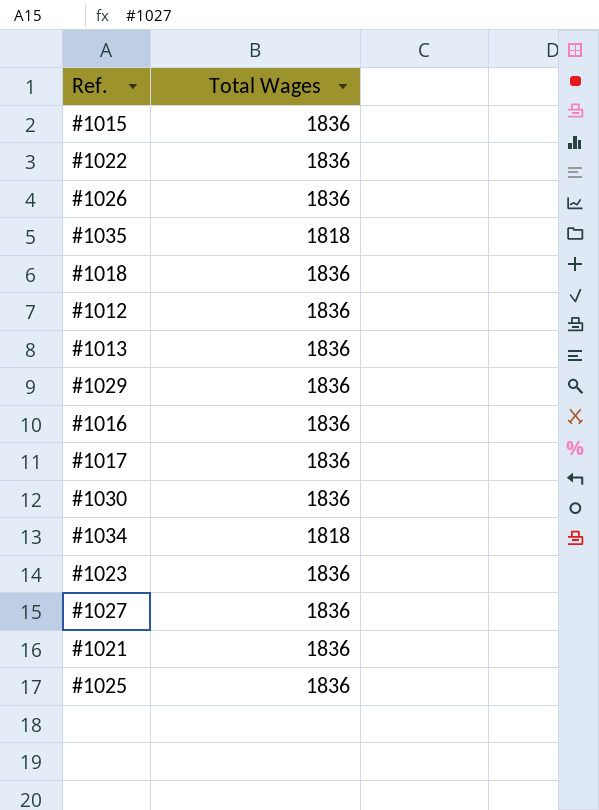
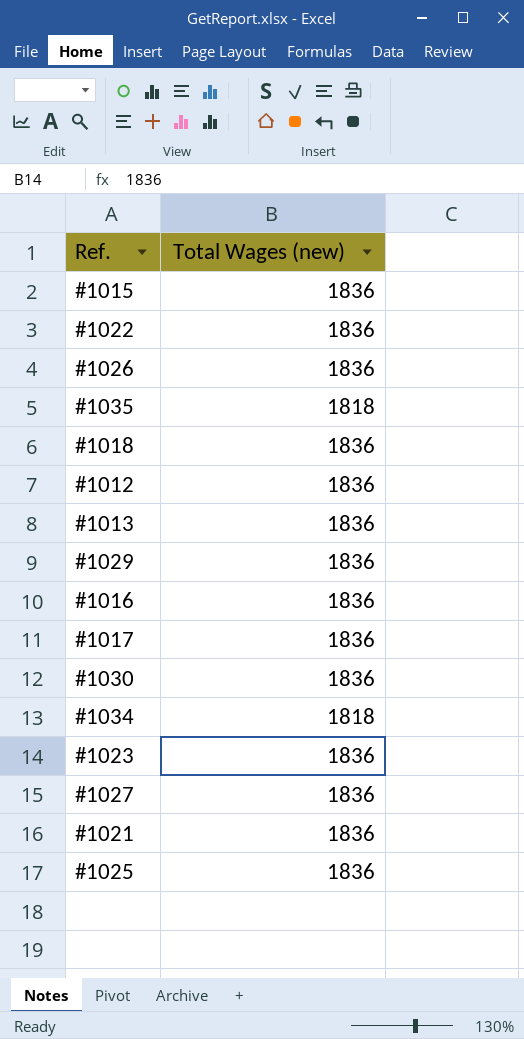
column name: Total Wages -> Total Wages (new)

